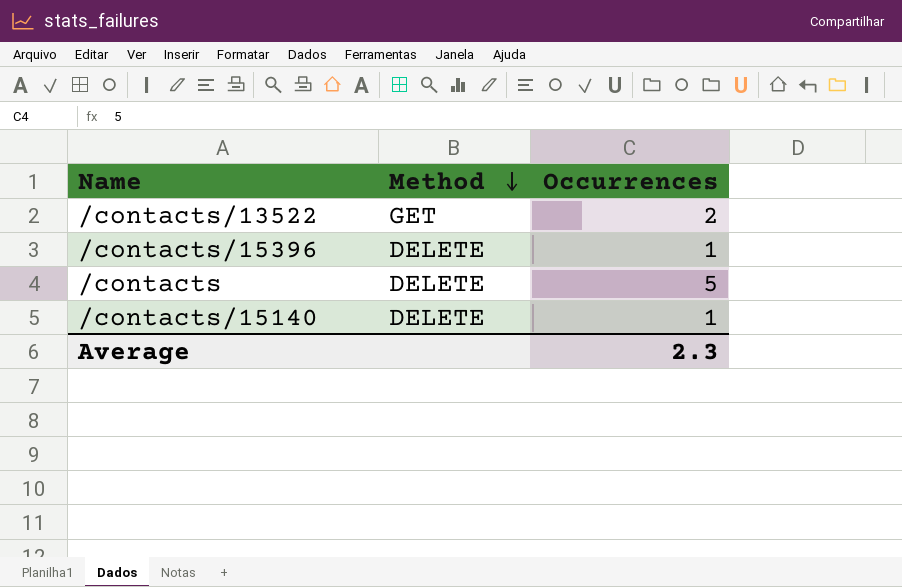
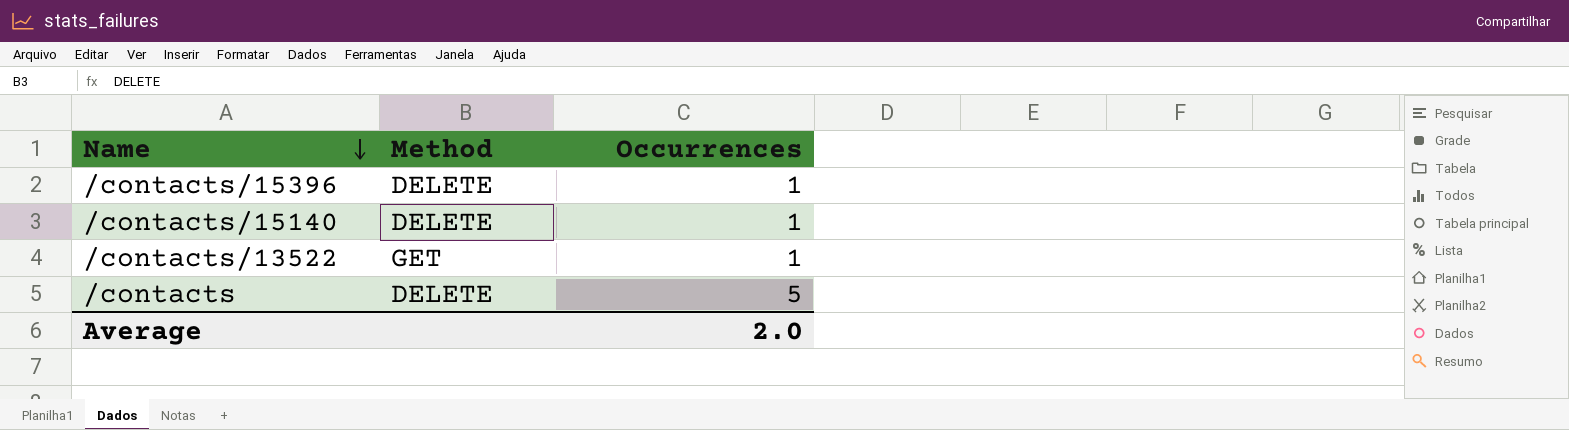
row order: Method descending -> Name descending
/contacts/13522 | Occurrences: 2 -> 1
Average | Occurrences: 2.3 -> 2.0

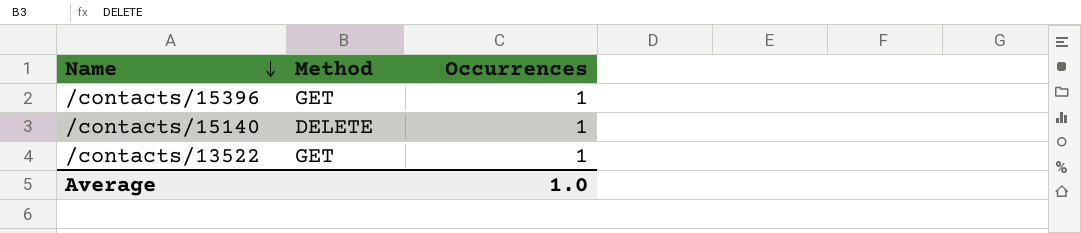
row /contacts: DELETE | 5 -> none
/contacts/15396 | Method: DELETE -> GET
Average | Occurrences: 2.0 -> 1.0

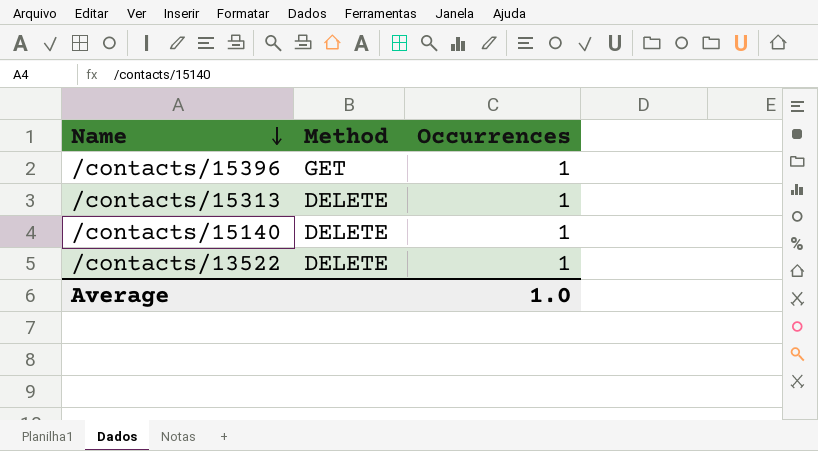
row /contacts/15313: none -> DELETE | 1
/contacts/13522 | Method: GET -> DELETE

